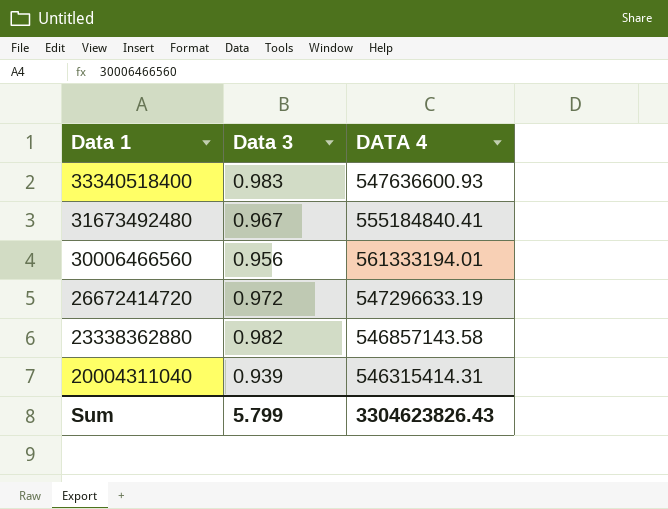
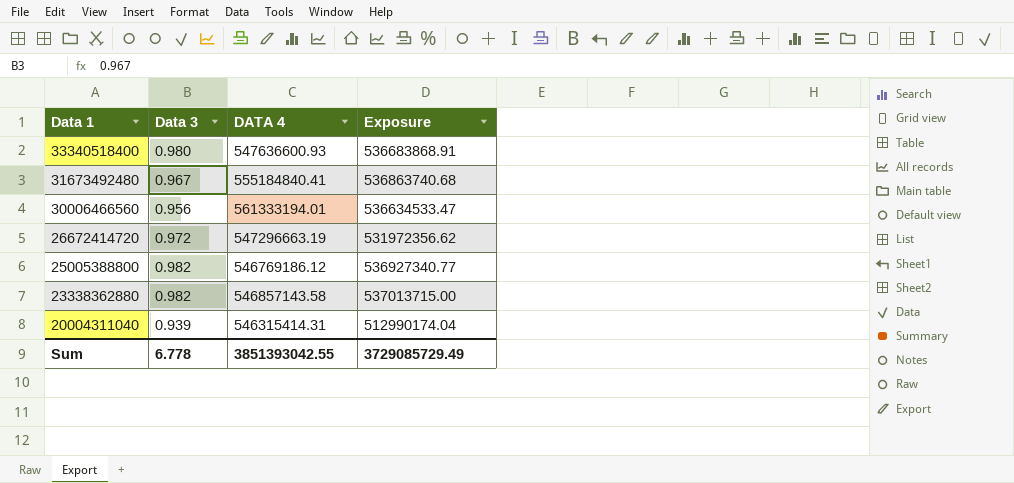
column Exposure | formula: none -> [Data 3] * [DATA 4]
33340518400 | Data 3: 0.983 -> 0.980
26672414720 | DATA 4: 547296633.19 -> 547296663.19
row 25005388800: none -> 0.982 | 546769186.12 | 536927340.77
Sum | Data 3: 5.799 -> 6.778
Sum | DATA 4: 3304623826.43 -> 3851393042.55

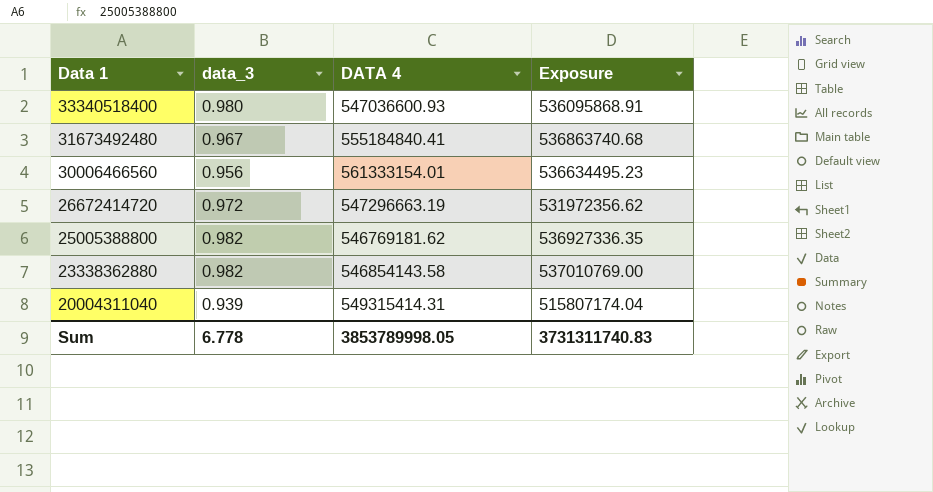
column name: Data 3 -> data_3
33340518400 | DATA 4: 547636600.93 -> 547036600.93
33340518400 | Exposure: 536683868.91 -> 536095868.91
30006466560 | DATA 4: 561333194.01 -> 561333154.01
30006466560 | Exposure: 536634533.47 -> 536634495.23
25005388800 | DATA 4: 546769186.12 -> 546769181.62
25005388800 | Exposure: 536927340.77 -> 536927336.35
23338362880 | DATA 4: 546857143.58 -> 546854143.58
23338362880 | Exposure: 537013715.00 -> 537010769.00
20004311040 | DATA 4: 546315414.31 -> 549315414.31
20004311040 | Exposure: 512990174.04 -> 515807174.04
Sum | DATA 4: 3851393042.55 -> 3853789998.05
Sum | Exposure: 3729085729.49 -> 3731311740.83

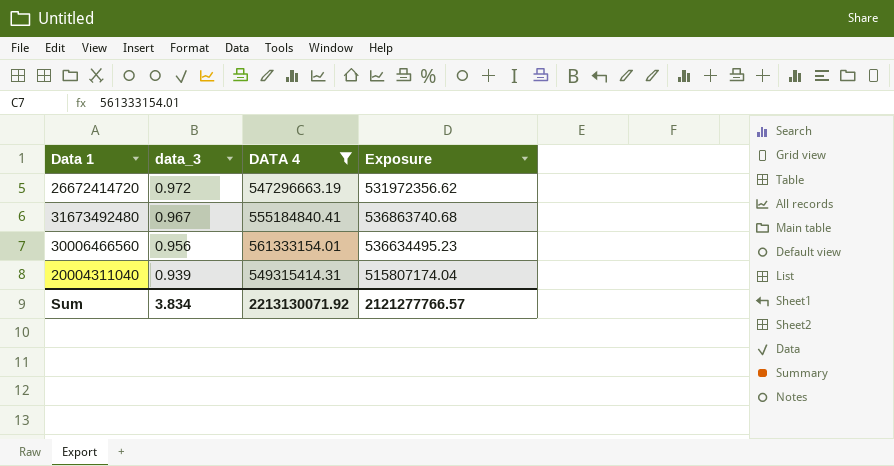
filter: none -> DATA 4 >= 547296663.19
row order: Data 1 descending -> data_3 descending
Sum | data_3: 6.778 -> 3.834
Sum | DATA 4: 3853789998.05 -> 2213130071.92
Sum | Exposure: 3731311740.83 -> 2121277766.57

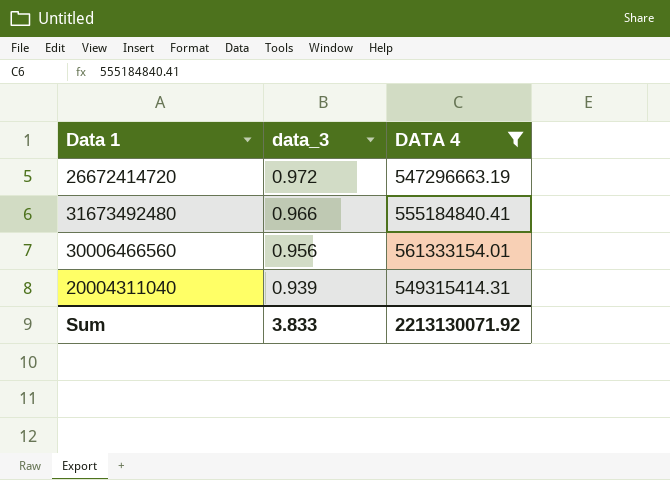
column Exposure | formula: [data_3] * [DATA 4] -> none
31673492480 | data_3: 0.967 -> 0.966
Sum | data_3: 3.834 -> 3.833

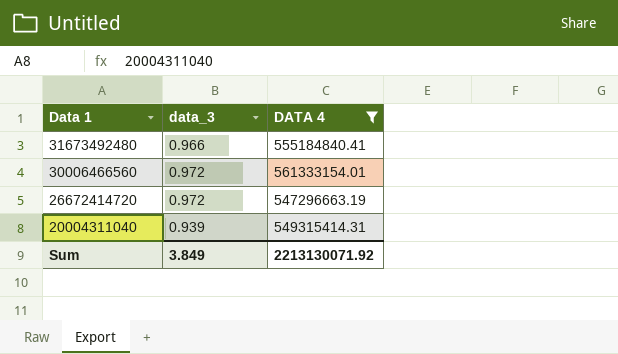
row order: data_3 descending -> Data 1 descending
30006466560 | data_3: 0.956 -> 0.972
Sum | data_3: 3.833 -> 3.849

